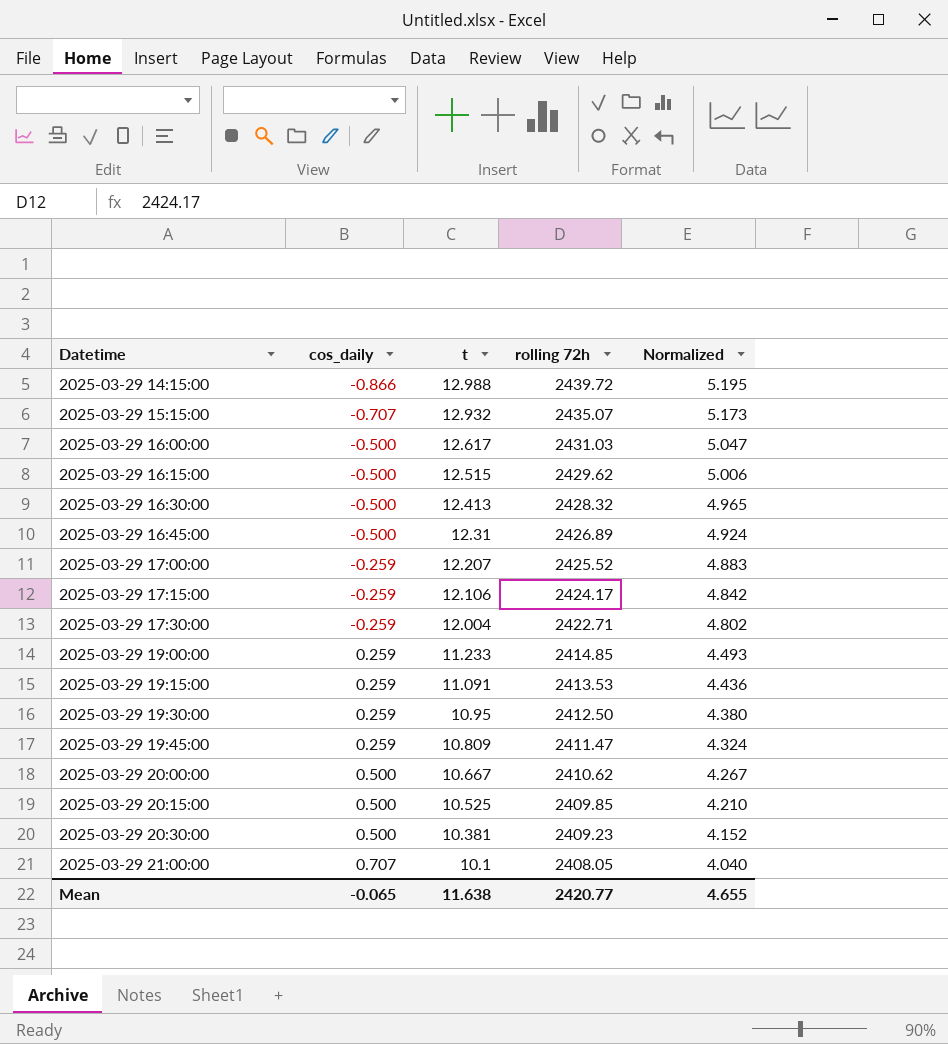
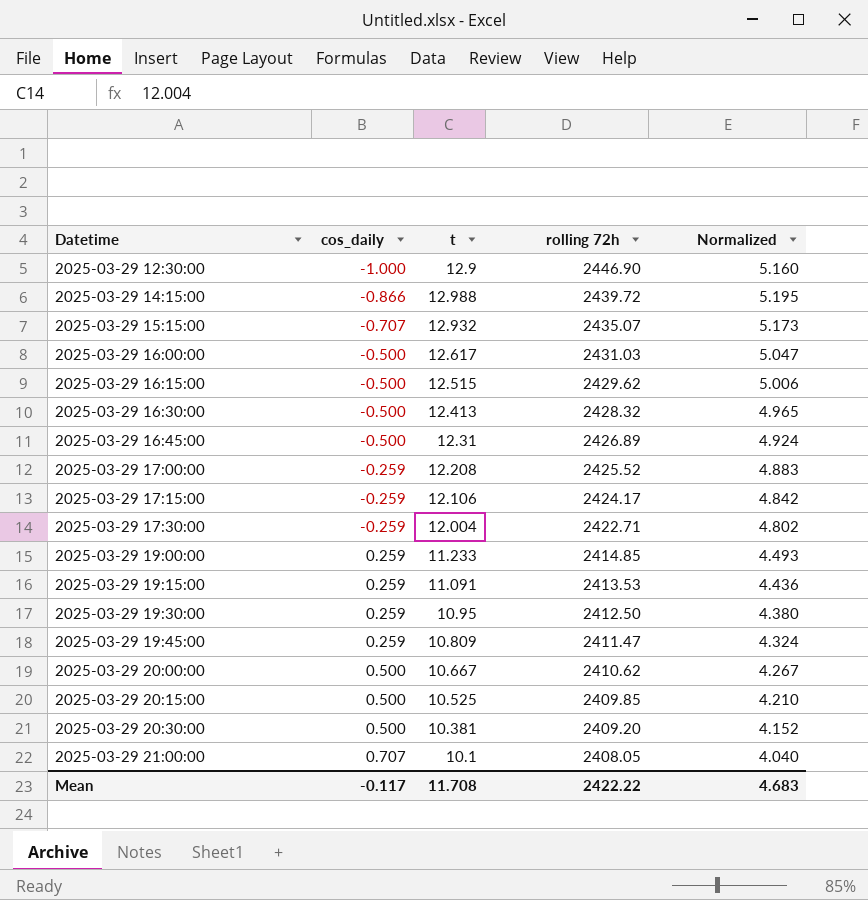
row 2025-03-29 12:30:00: none -> -1.000 | 12.9 | 2446.90 | 5.160
2025-03-29 17:00:00 | t: 12.207 -> 12.208
2025-03-29 20:30:00 | rolling 72h: 2409.23 -> 2409.20
Mean | cos_daily: -0.065 -> -0.117
Mean | t: 11.638 -> 11.708
Mean | rolling 72h: 2420.77 -> 2422.22
Mean | Normalized: 4.655 -> 4.683

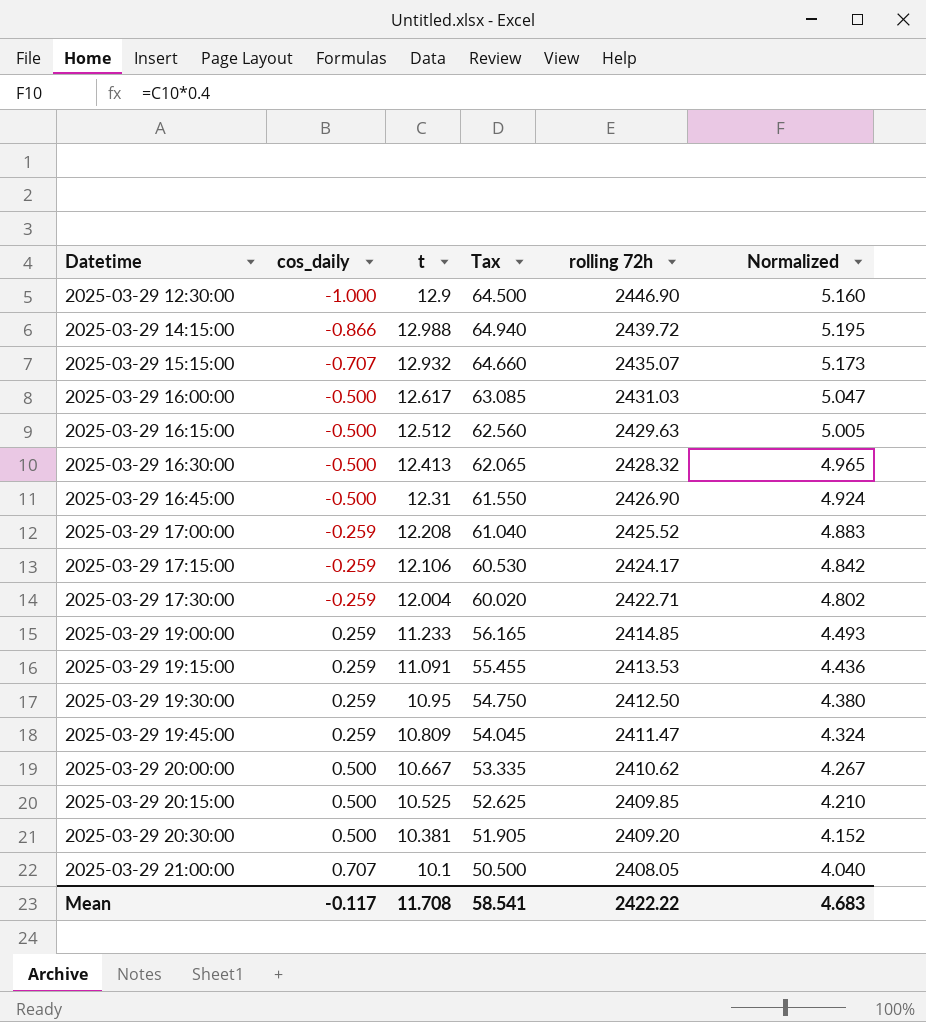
column Tax | formula: none -> [t] * 5
2025-03-29 16:15:00 | t: 12.515 -> 12.512
2025-03-29 16:15:00 | rolling 72h: 2429.62 -> 2429.63
2025-03-29 16:15:00 | Normalized: 5.006 -> 5.005
2025-03-29 16:45:00 | rolling 72h: 2426.89 -> 2426.90

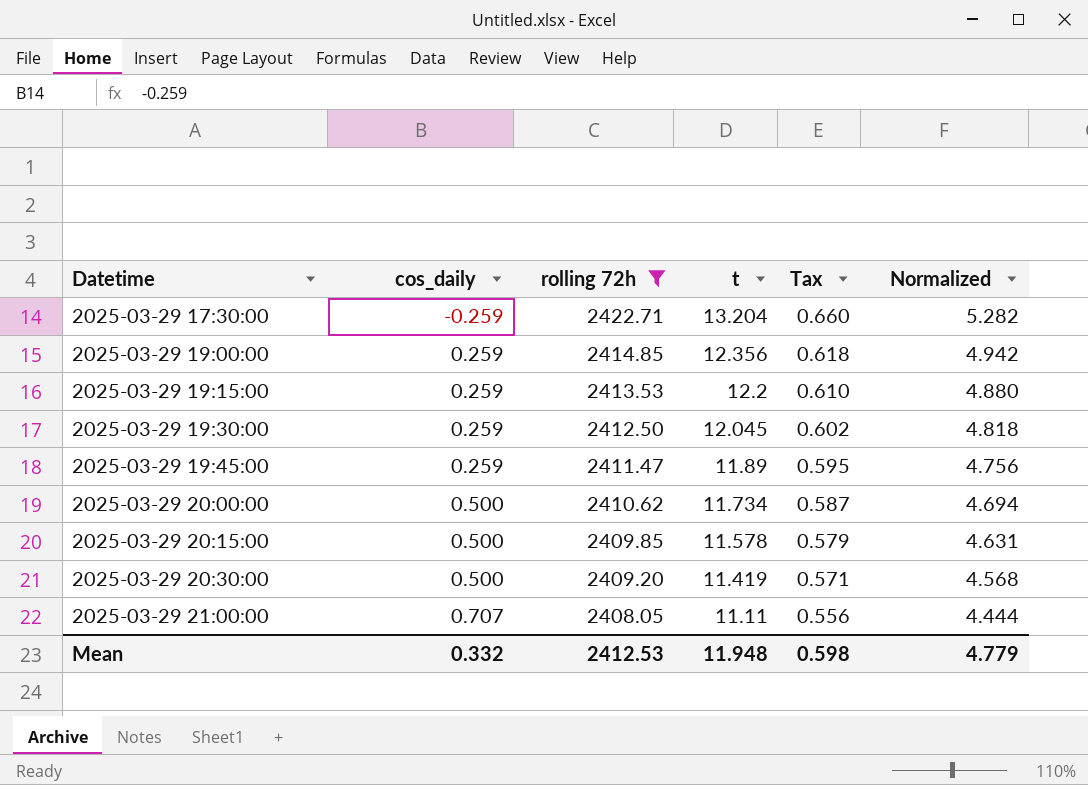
filter: none -> rolling 72h <= 2422.71
column rolling 72h | position: 5 -> 3
column Tax | formula: [t] * 5 -> [t] * 0.05
2025-03-29 17:30:00 | t: 12.004 -> 13.204
2025-03-29 17:30:00 | Normalized: 4.802 -> 5.282
2025-03-29 19:00:00 | t: 11.233 -> 12.356
2025-03-29 19:00:00 | Normalized: 4.493 -> 4.942
2025-03-29 19:15:00 | t: 11.091 -> 12.2
2025-03-29 19:15:00 | Normalized: 4.436 -> 4.880
2025-03-29 19:30:00 | t: 10.95 -> 12.045
2025-03-29 19:30:00 | Normalized: 4.380 -> 4.818
2025-03-29 19:45:00 | t: 10.809 -> 11.89
2025-03-29 19:45:00 | Normalized: 4.324 -> 4.756
2025-03-29 20:00:00 | t: 10.667 -> 11.734
2025-03-29 20:00:00 | Normalized: 4.267 -> 4.694
2025-03-29 20:15:00 | t: 10.525 -> 11.578
2025-03-29 20:15:00 | Normalized: 4.210 -> 4.631
2025-03-29 20:30:00 | t: 10.381 -> 11.419
2025-03-29 20:30:00 | Normalized: 4.152 -> 4.568
2025-03-29 21:00:00 | t: 10.1 -> 11.11
2025-03-29 21:00:00 | Normalized: 4.040 -> 4.444
Mean | cos_daily: -0.117 -> 0.332
Mean | rolling 72h: 2422.22 -> 2412.53
Mean | t: 11.708 -> 11.948
Mean | Tax: 58.541 -> 0.598
Mean | Normalized: 4.683 -> 4.779

